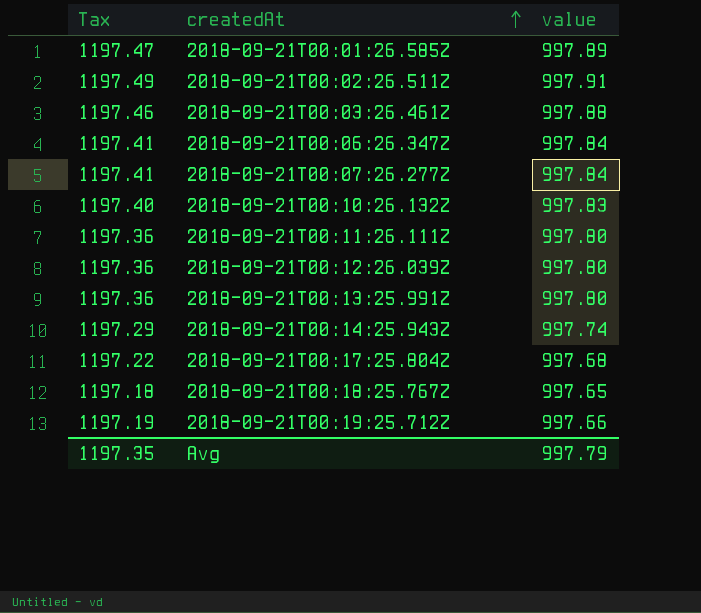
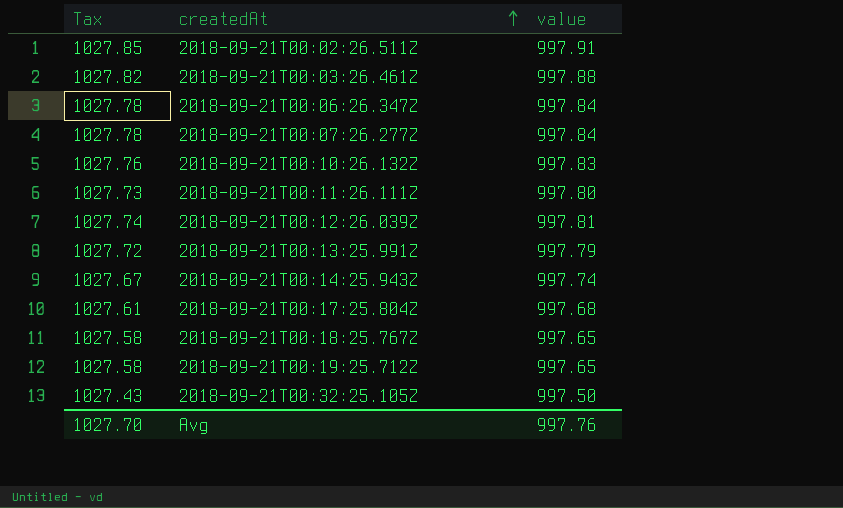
column Tax | formula: [value] * 1.2 -> [value] * 1.03
row 2018-09-21T00:01:26.585Z: 1197.47 | 997.89 -> none
2018-09-21T00:12:26.039Z | value: 997.80 -> 997.81
2018-09-21T00:13:25.991Z | value: 997.80 -> 997.79
2018-09-21T00:19:25.712Z | value: 997.66 -> 997.65
row 2018-09-21T00:32:25.105Z: none -> 1027.43 | 997.50
Avg | Tax: 1197.35 -> 1027.70
Avg | value: 997.79 -> 997.76

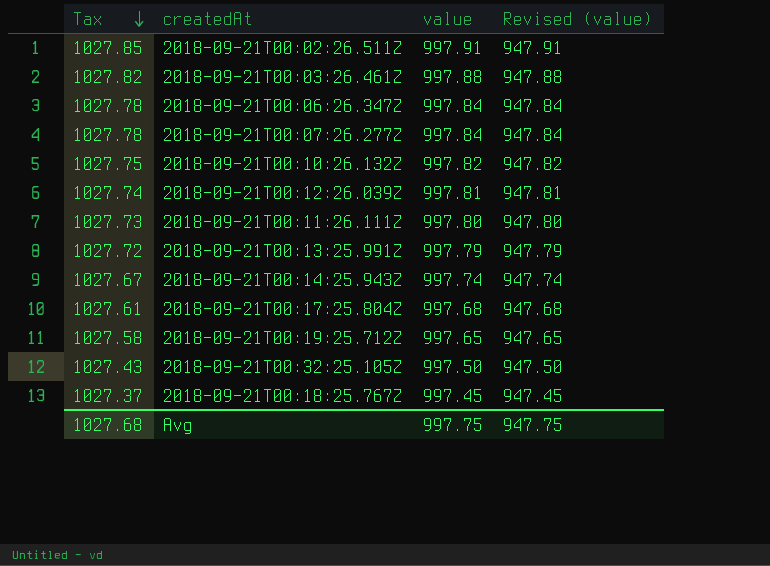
row order: createdAt ascending -> Tax descending
column Revised (value) | formula: none -> [value] - 50
2018-09-21T00:10:26.132Z | Tax: 1027.76 -> 1027.75
2018-09-21T00:10:26.132Z | value: 997.83 -> 997.82
2018-09-21T00:18:25.767Z | Tax: 1027.58 -> 1027.37
2018-09-21T00:18:25.767Z | value: 997.65 -> 997.45
Avg | Tax: 1027.70 -> 1027.68
Avg | value: 997.76 -> 997.75

